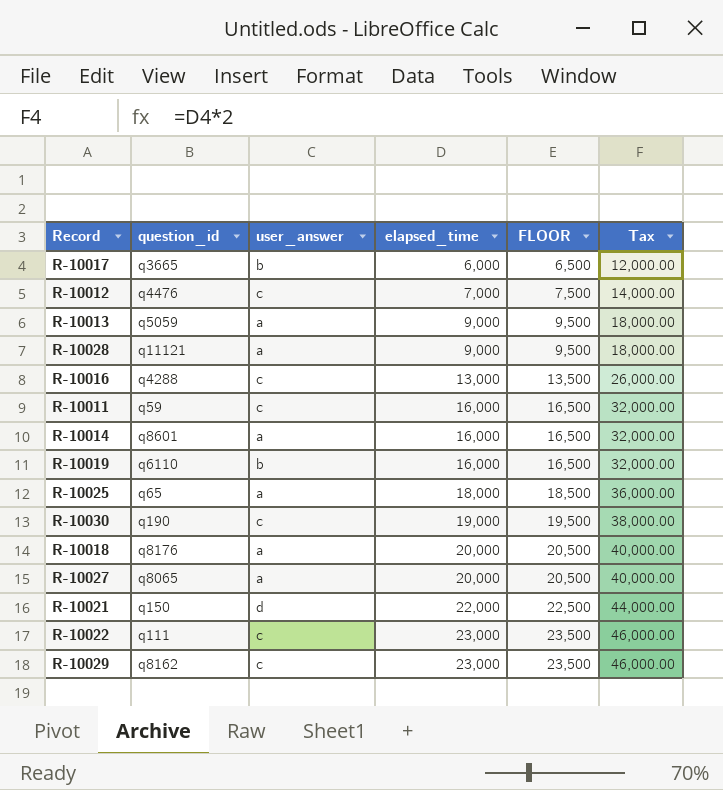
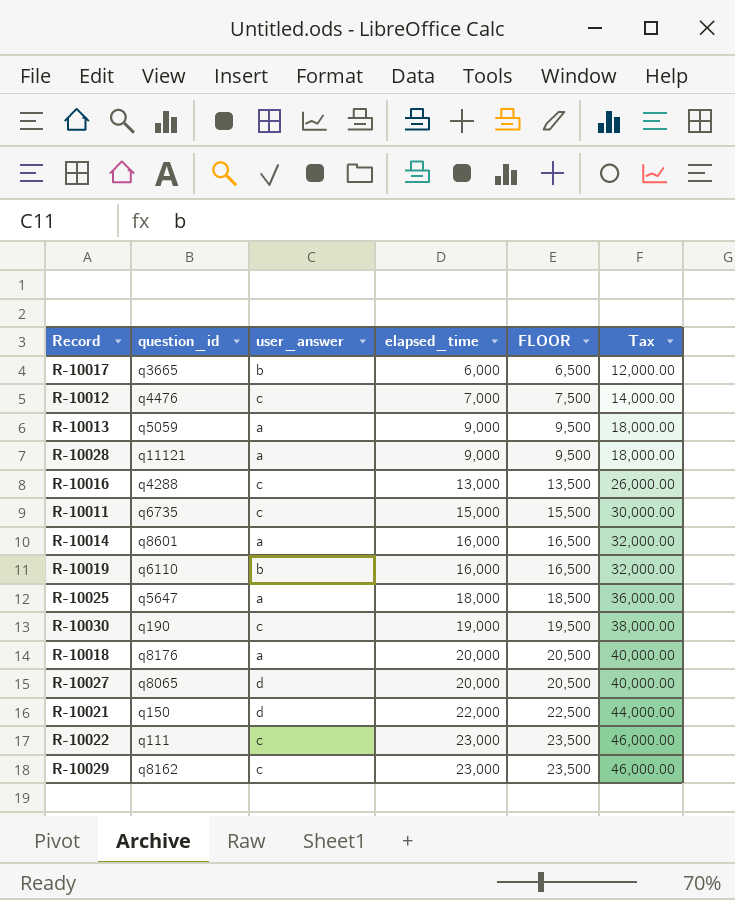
R-10011 | question_id: q59 -> q6735
R-10011 | elapsed_time: 16,000 -> 15,000
R-10011 | FLOOR: 16,500 -> 15,500
R-10011 | Tax: 32,000.00 -> 30,000.00
R-10025 | question_id: q65 -> q5647
R-10027 | user_answer: a -> d

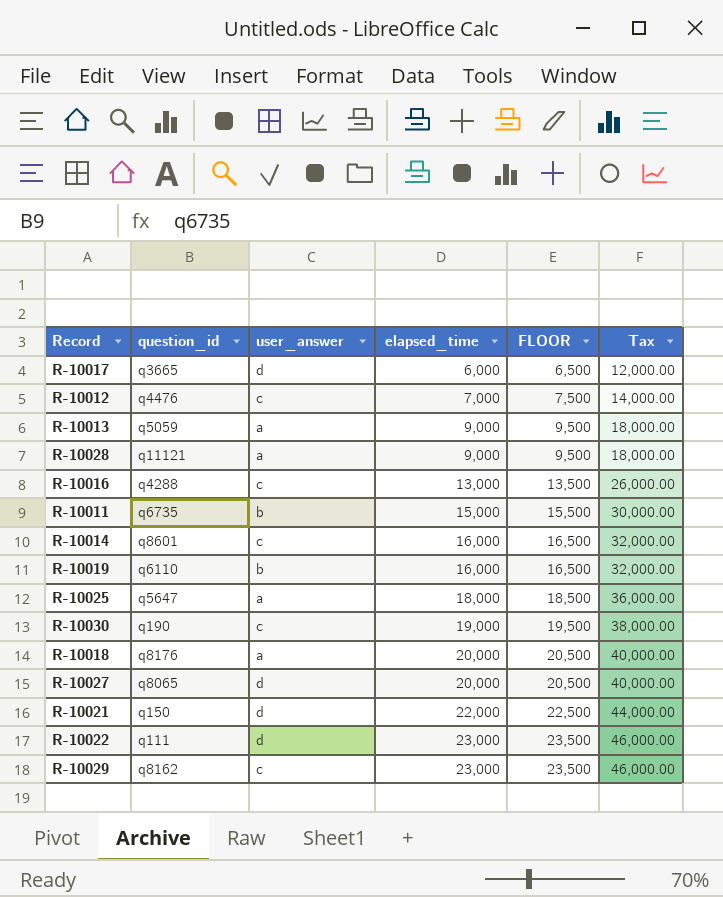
R-10017 | user_answer: b -> d
R-10011 | user_answer: c -> b
R-10014 | user_answer: a -> c
R-10022 | user_answer: c -> d

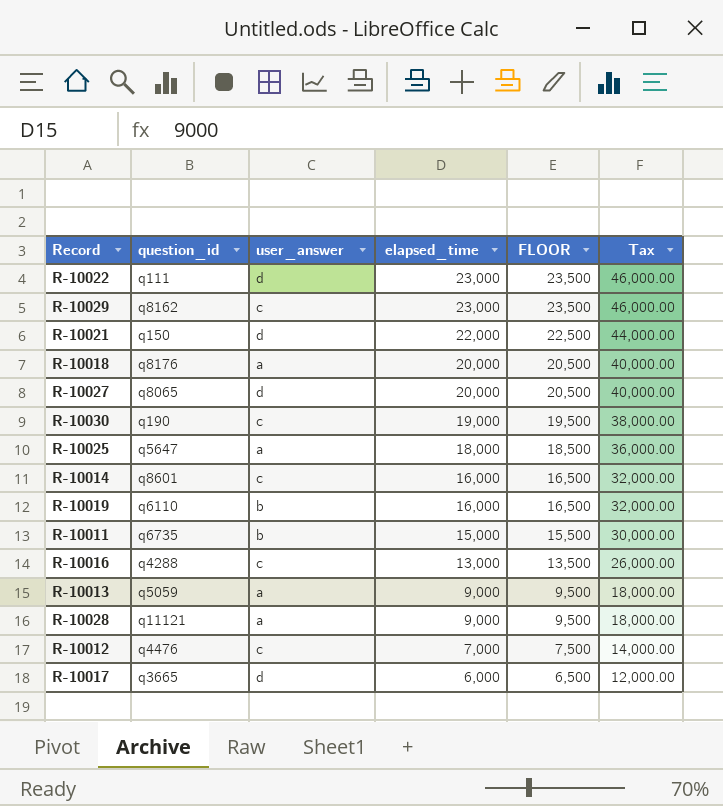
row order: elapsed_time ascending -> elapsed_time descending

